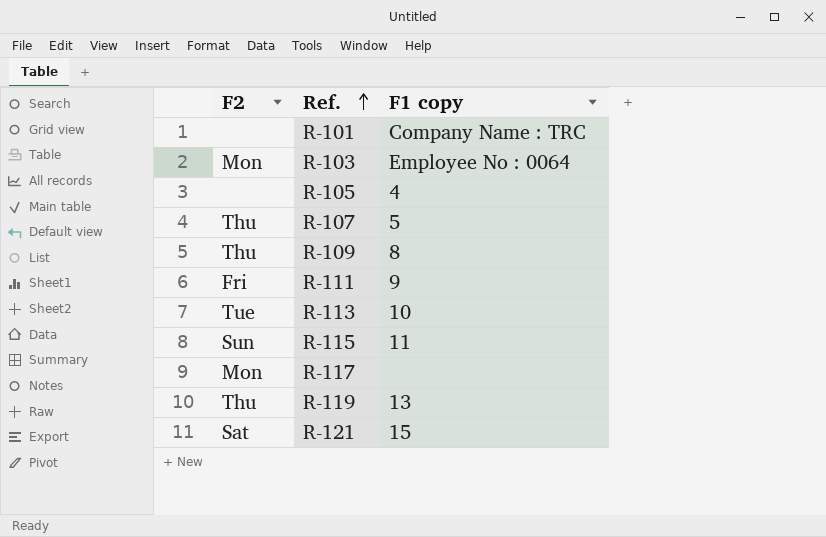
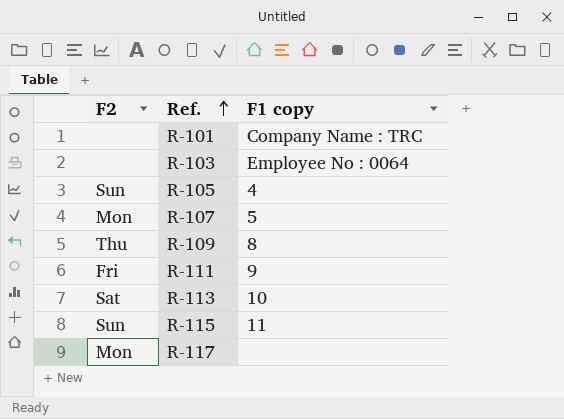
row R-119: Thu | 13 -> none
row R-121: Sat | 15 -> none
R-103 | F2: Mon -> none
R-105 | F2: none -> Sun
R-107 | F2: Thu -> Mon
R-113 | F2: Tue -> Sat

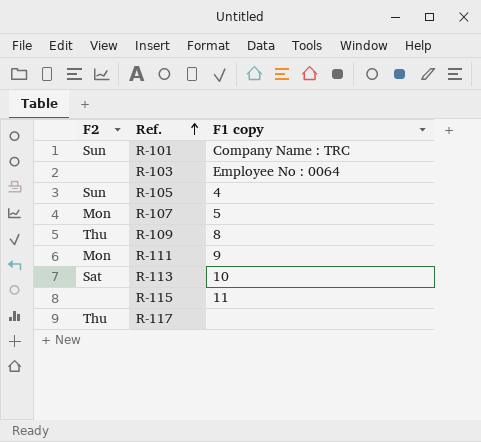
R-101 | F2: none -> Sun
R-111 | F2: Fri -> Mon
R-115 | F2: Sun -> none
R-117 | F2: Mon -> Thu

